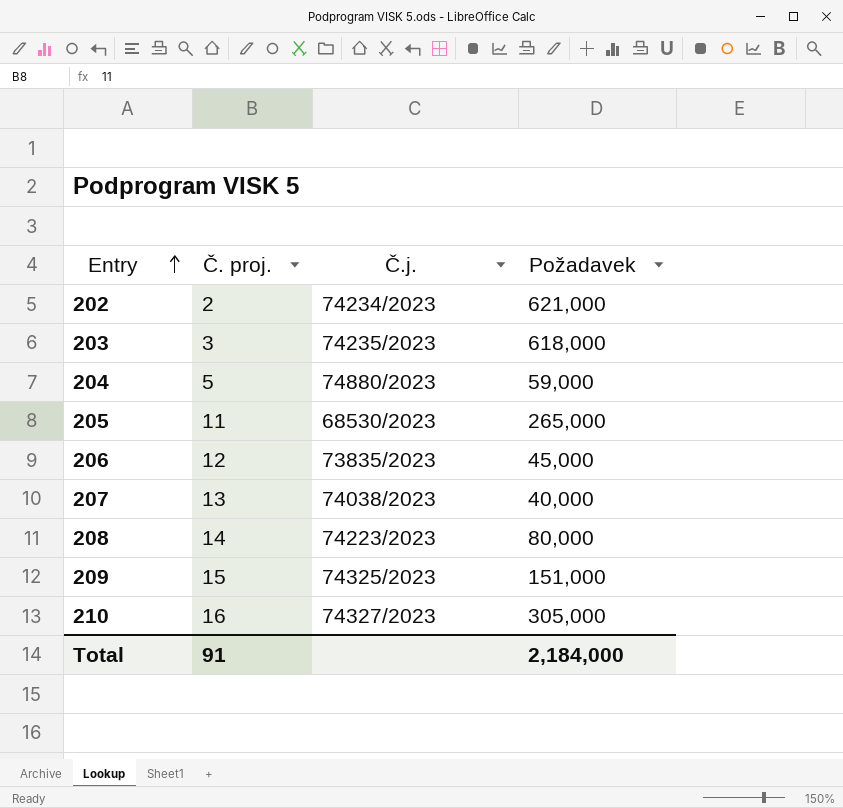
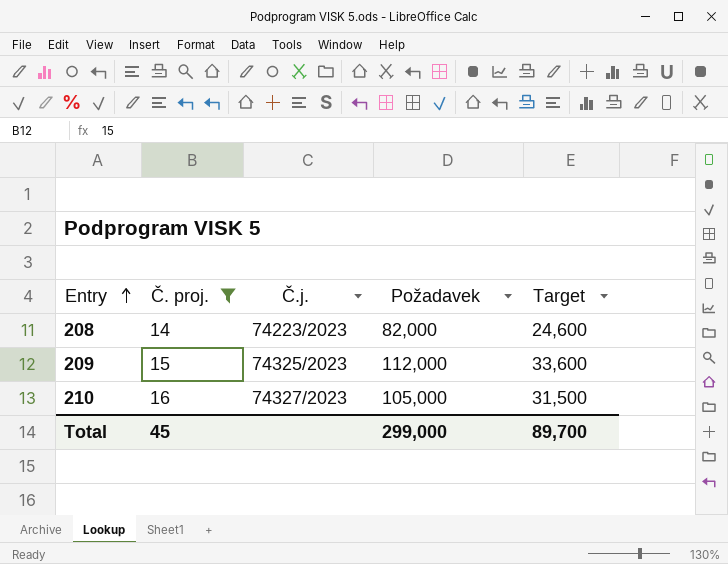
filter: none -> Č. proj. >= 14
column Target | formula: none -> [Požadavek] * 0.3
208 | Požadavek: 80,000 -> 82,000
209 | Požadavek: 151,000 -> 112,000
210 | Požadavek: 305,000 -> 105,000
Total | Č. proj.: 91 -> 45
Total | Požadavek: 2,184,000 -> 299,000

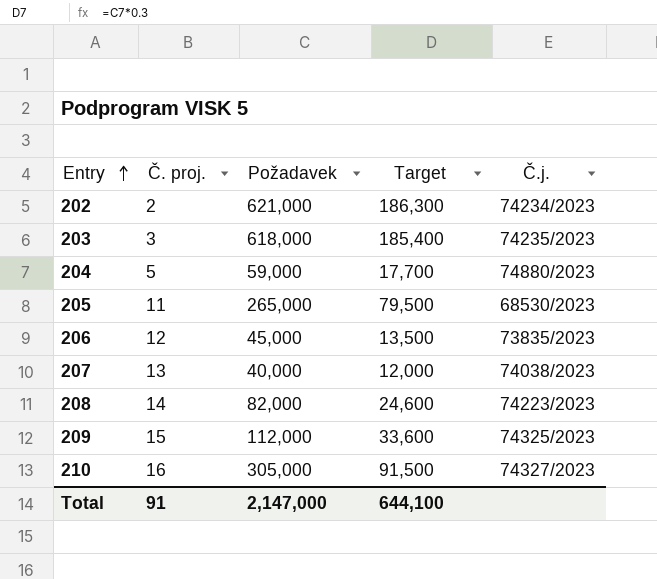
filter: Č. proj. >= 14 -> none
column Č.j. | position: 3 -> 5
210 | Požadavek: 105,000 -> 305,000
210 | Target: 31,500 -> 91,500
Total | Č. proj.: 45 -> 91
Total | Požadavek: 299,000 -> 2,147,000
Total | Target: 89,700 -> 644,100

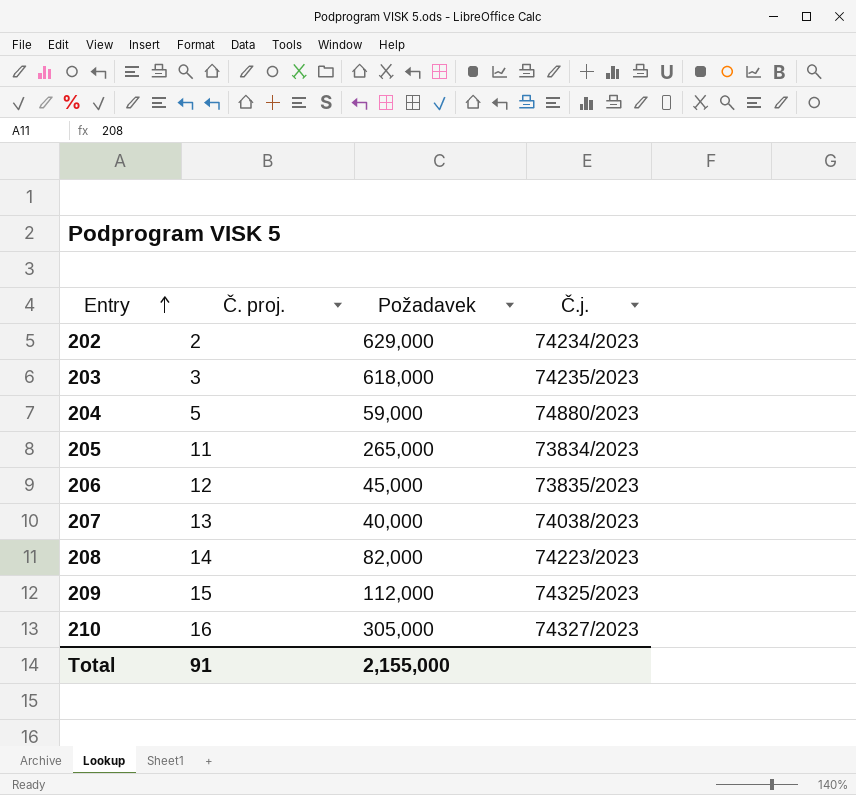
column Target | formula: [Požadavek] * 0.3 -> none
202 | Požadavek: 621,000 -> 629,000
205 | Č.j.: 68530/2023 -> 73834/2023
Total | Požadavek: 2,147,000 -> 2,155,000

